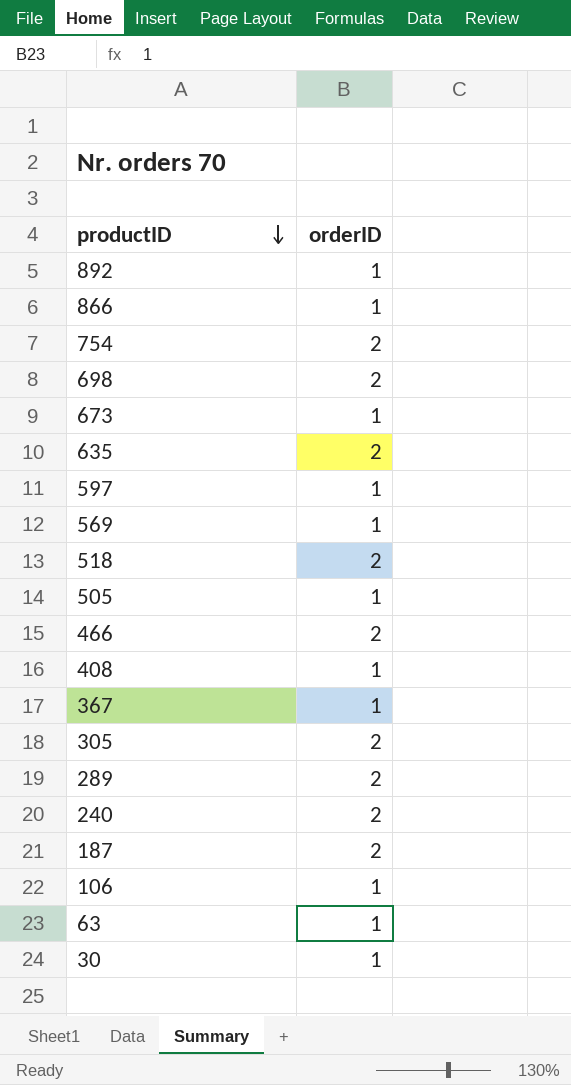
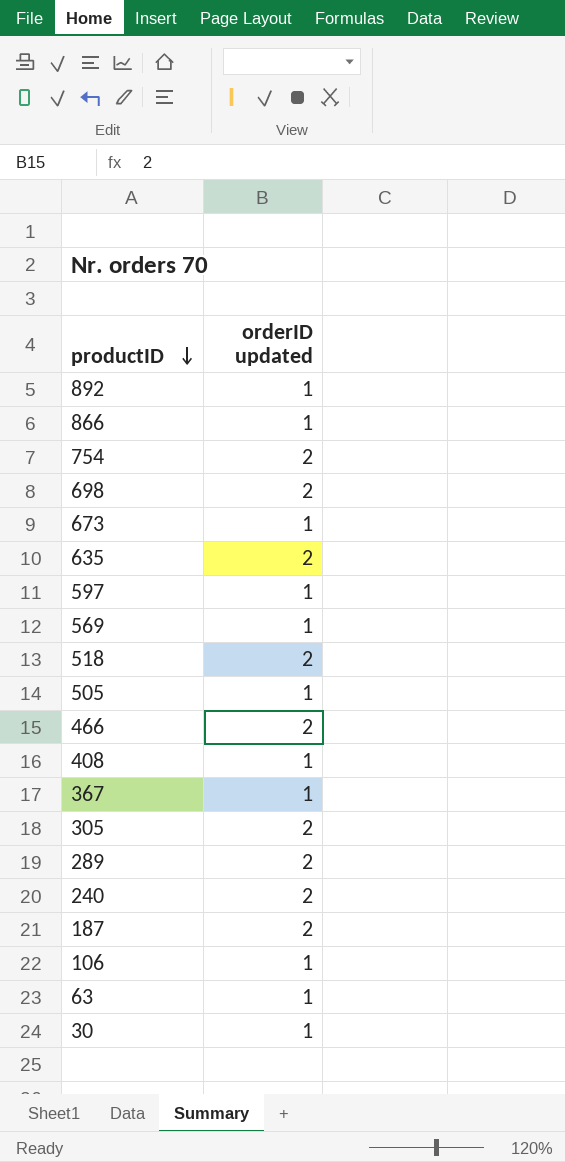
column name: orderID -> orderID updated

